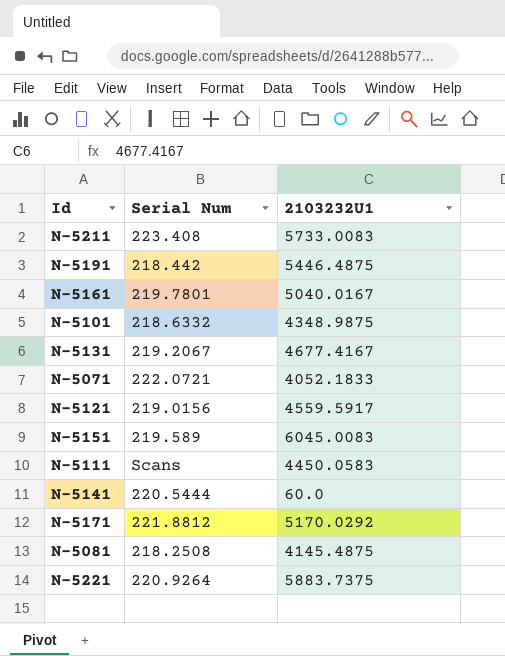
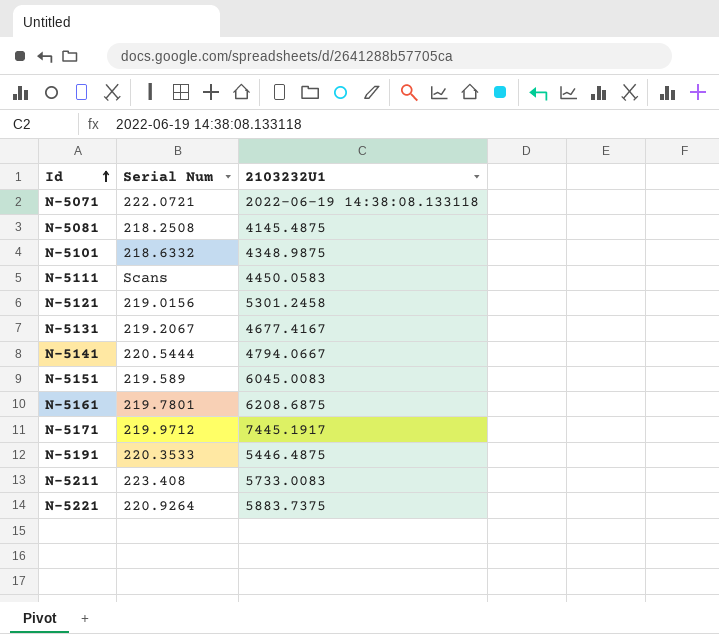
row order: none -> Id ascending
N-5071 | 2103232U1: 4052.1833 -> 2022-06-19 14:38:08.133118
N-5121 | 2103232U1: 4559.5917 -> 5301.2458
N-5141 | 2103232U1: 60.0 -> 4794.0667
N-5161 | 2103232U1: 5040.0167 -> 6208.6875
N-5171 | Serial Num: 221.8812 -> 219.9712
N-5171 | 2103232U1: 5170.0292 -> 7445.1917
N-5191 | Serial Num: 218.442 -> 220.3533

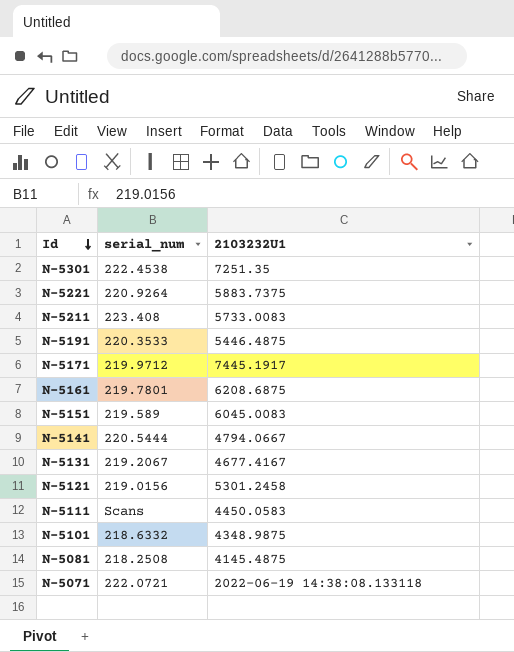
row order: Id ascending -> Id descending
column name: Serial Num -> serial_num
row N-5301: none -> 222.4538 | 7251.35

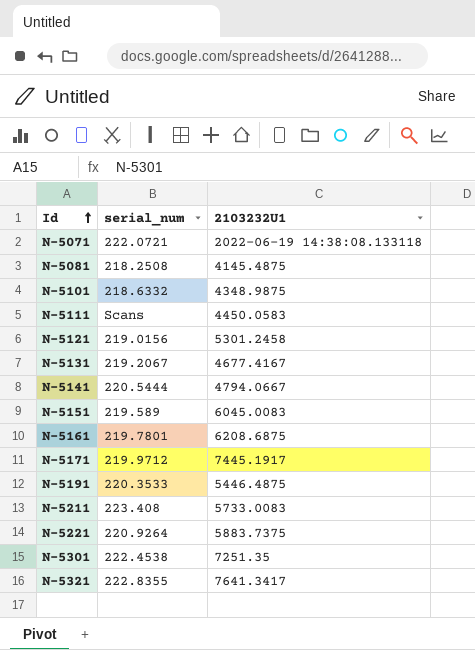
row order: Id descending -> Id ascending
row N-5321: none -> 222.8355 | 7641.3417

